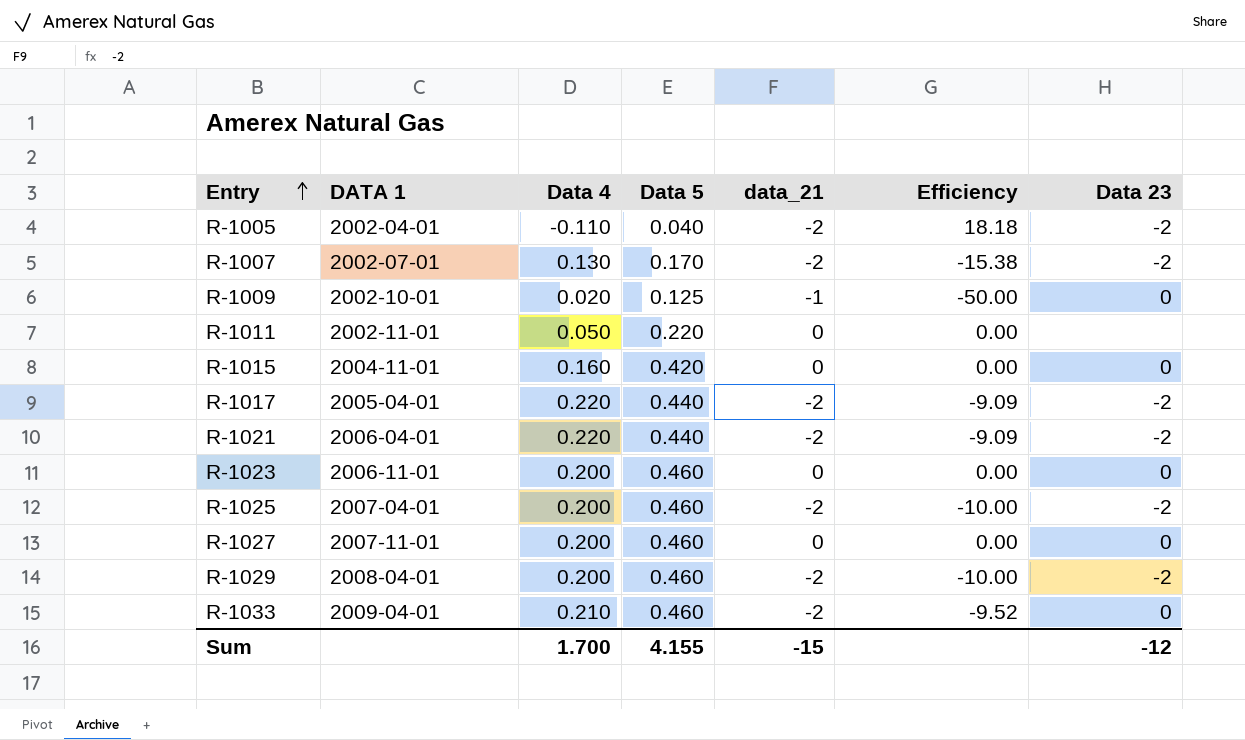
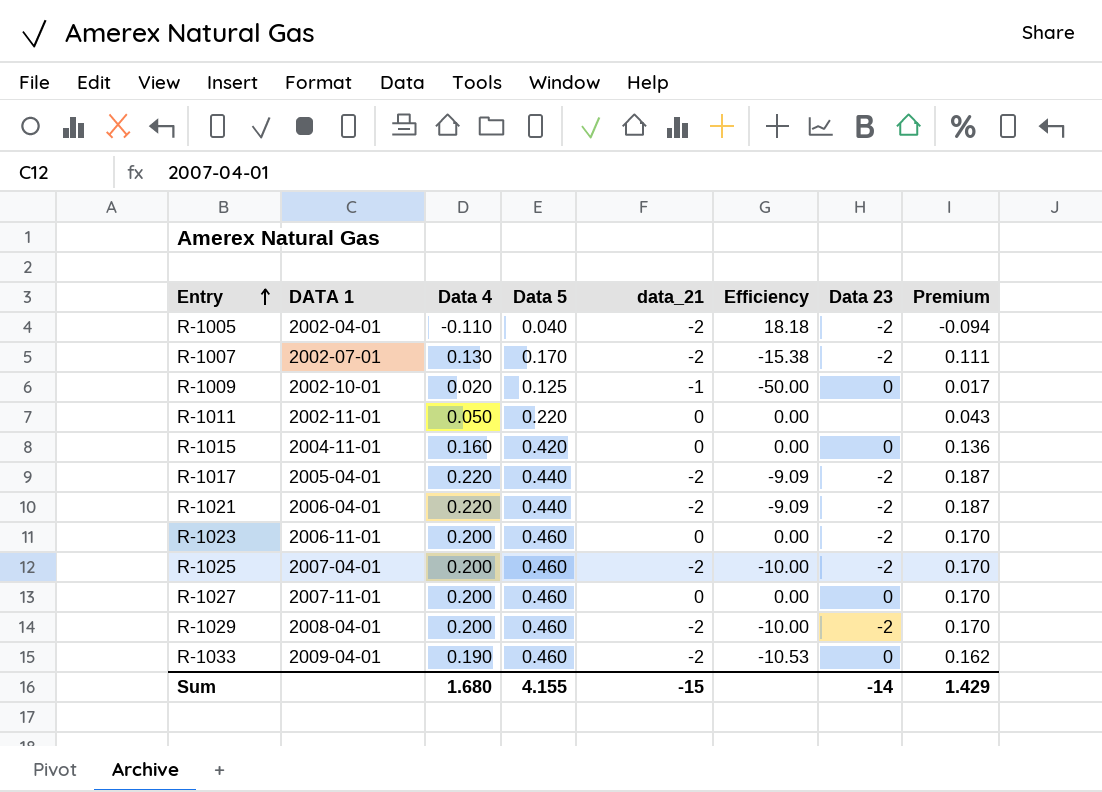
column Premium | formula: none -> [Data 4] * 0.85
R-1023 | Data 23: 0 -> -2
R-1033 | Data 4: 0.210 -> 0.190
R-1033 | Efficiency: -9.52 -> -10.53
Sum | Data 4: 1.700 -> 1.680
Sum | Data 23: -12 -> -14

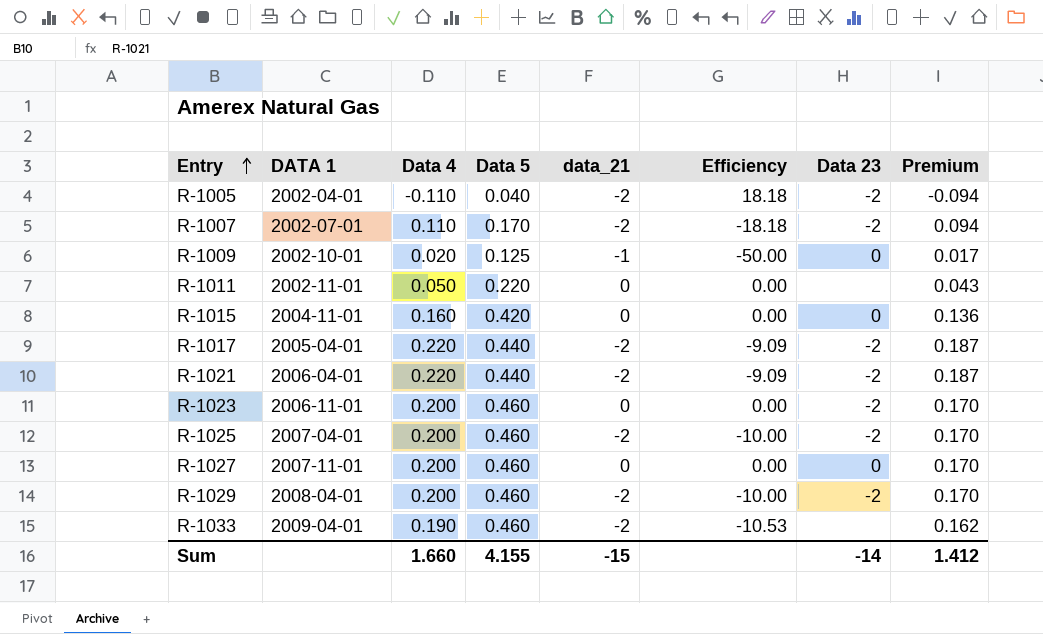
R-1007 | Data 4: 0.130 -> 0.110
R-1007 | Efficiency: -15.38 -> -18.18
R-1007 | Premium: 0.111 -> 0.094
R-1033 | Data 23: 0 -> none
Sum | Data 4: 1.680 -> 1.660
Sum | Premium: 1.429 -> 1.412

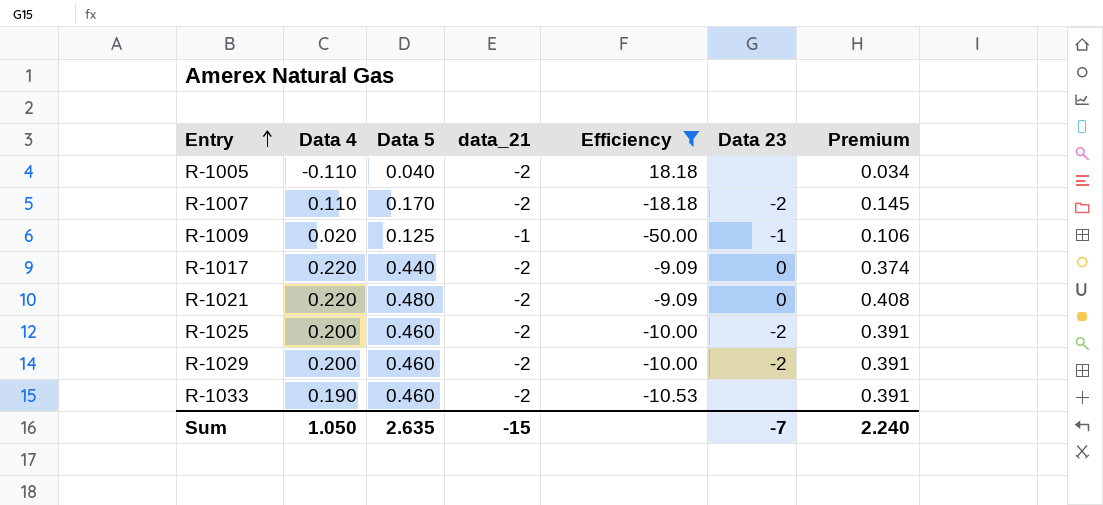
filter: none -> Efficiency != 0.00
column DATA 1 | position: 2 -> none
column Premium | formula: [Data 4] * 0.85 -> [Data 5] * 0.85
R-1005 | Data 23: -2 -> none
R-1009 | Data 23: 0 -> -1
R-1017 | Data 23: -2 -> 0
R-1021 | Data 5: 0.440 -> 0.480
R-1021 | Data 23: -2 -> 0
Sum | Data 4: 1.660 -> 1.050
Sum | Data 5: 4.155 -> 2.635
Sum | Data 23: -14 -> -7
Sum | Premium: 1.412 -> 2.240

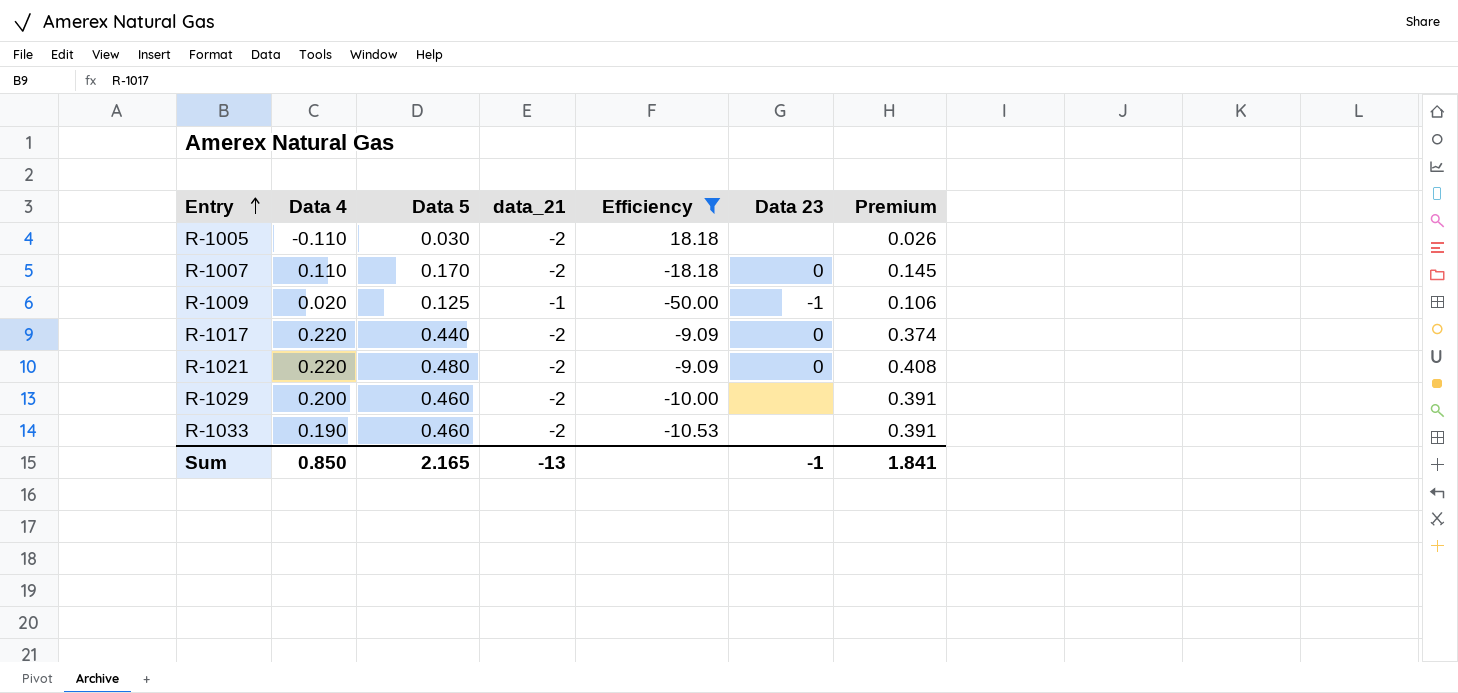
row R-1025: 0.200 | 0.460 | -2 | -10.00 | -2 | 0.391 -> none
R-1005 | Data 5: 0.040 -> 0.030
R-1005 | Premium: 0.034 -> 0.026
R-1007 | Data 23: -2 -> 0
R-1029 | Data 23: -2 -> none
Sum | Data 4: 1.050 -> 0.850
Sum | Data 5: 2.635 -> 2.165
Sum | data_21: -15 -> -13
Sum | Data 23: -7 -> -1
Sum | Premium: 2.240 -> 1.841

